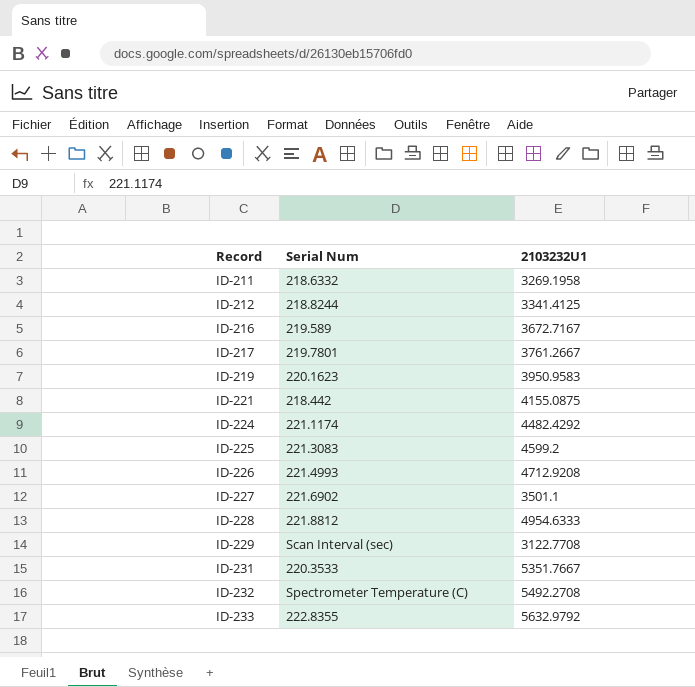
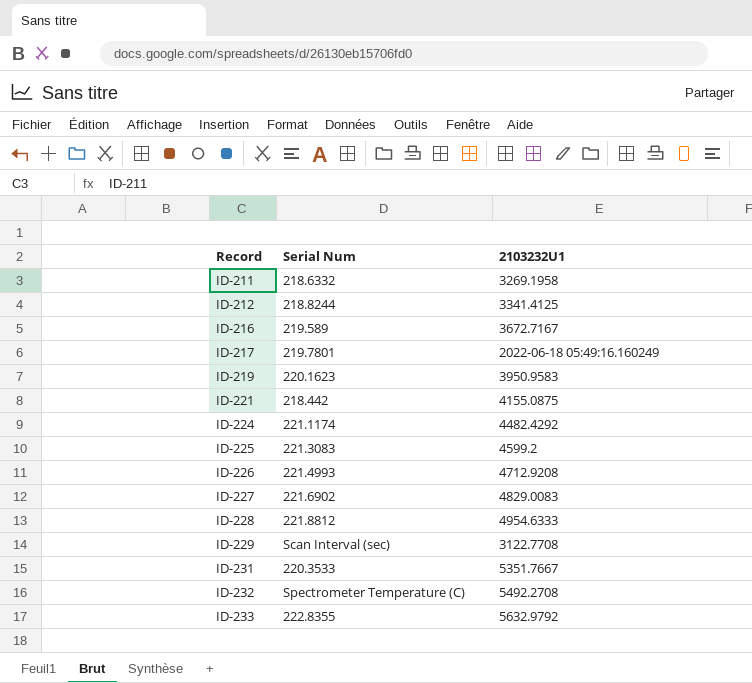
ID-217 | 2103232U1: 3761.2667 -> 2022-06-18 05:49:16.160249
ID-227 | 2103232U1: 3501.1 -> 4829.0083

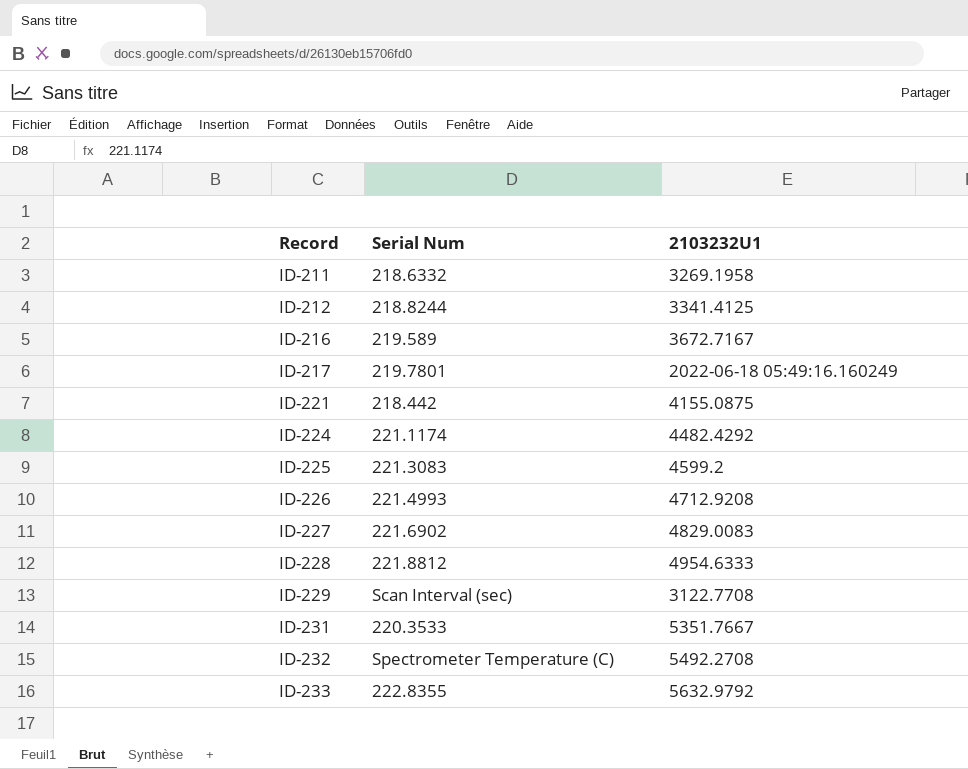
row ID-219: 220.1623 | 3950.9583 -> none

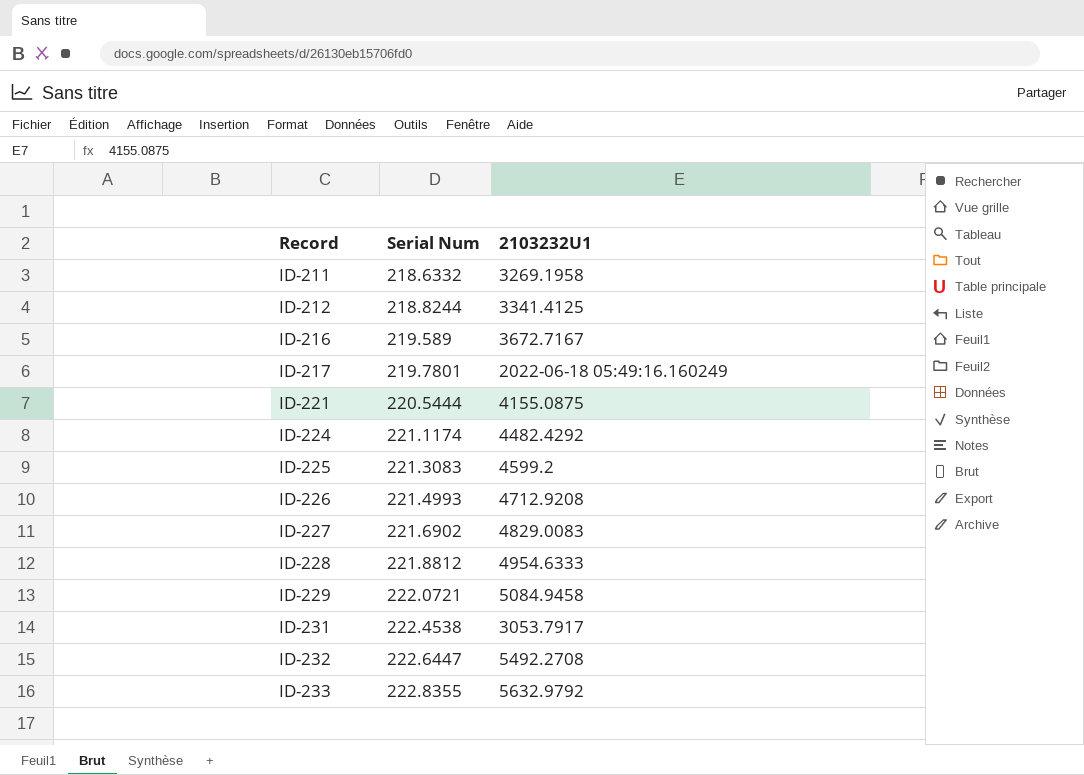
ID-221 | Serial Num: 218.442 -> 220.5444
ID-229 | Serial Num: Scan Interval (sec) -> 222.0721
ID-229 | 2103232U1: 3122.7708 -> 5084.9458
ID-231 | Serial Num: 220.3533 -> 222.4538
ID-231 | 2103232U1: 5351.7667 -> 3053.7917
ID-232 | Serial Num: Spectrometer Temperature (C) -> 222.6447

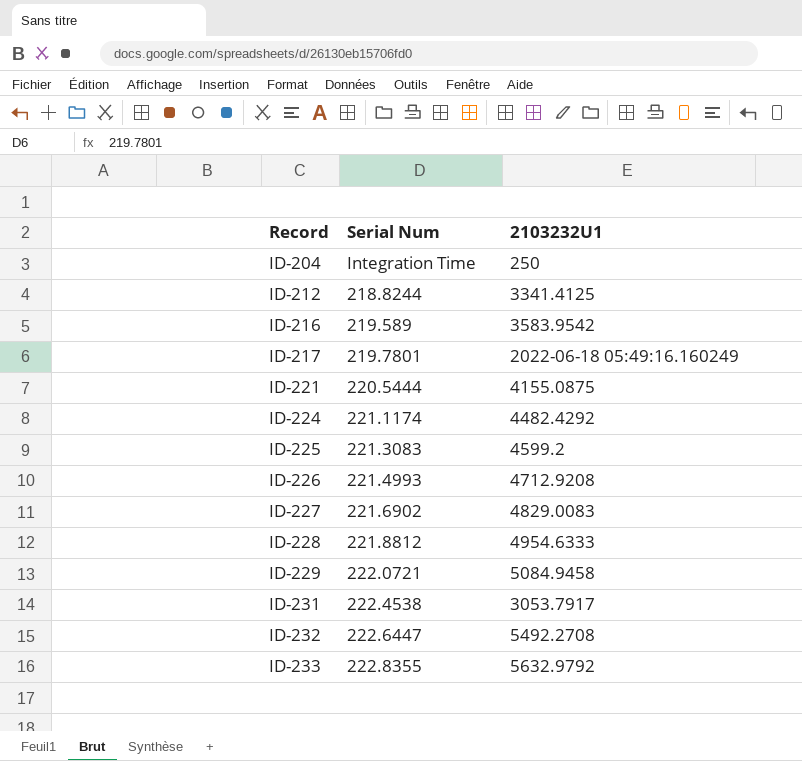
row ID-211: 218.6332 | 3269.1958 -> none
row ID-204: none -> Integration Time | 250
ID-216 | 2103232U1: 3672.7167 -> 3583.9542

